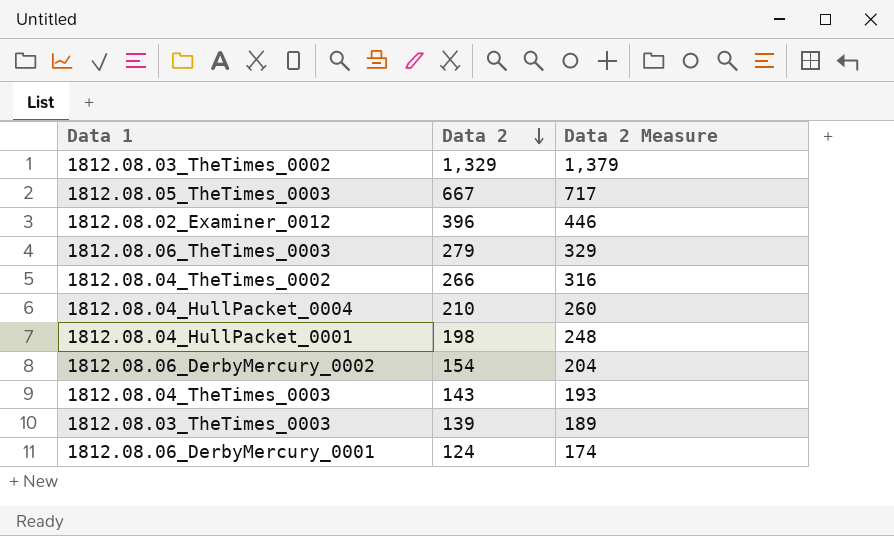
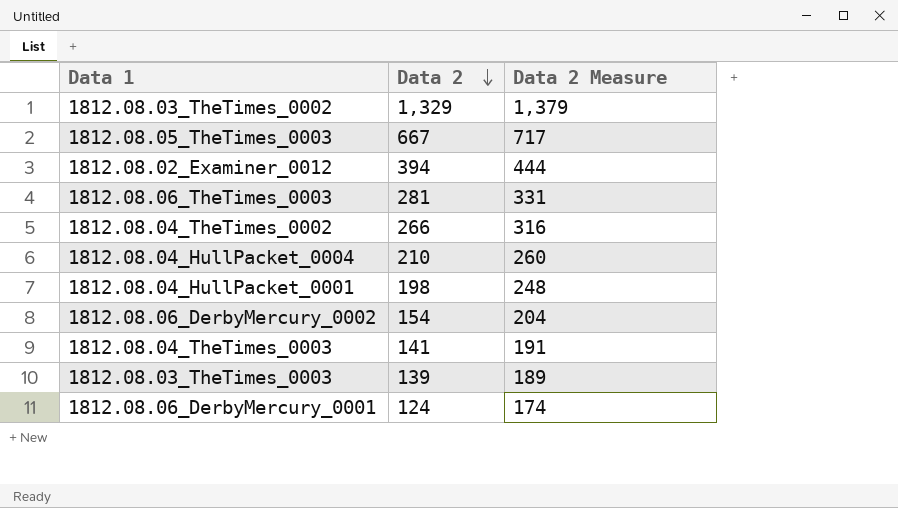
1812.08.02_Examiner_0012 | Data 2: 396 -> 394
1812.08.02_Examiner_0012 | Data 2 Measure: 446 -> 444
1812.08.06_TheTimes_0003 | Data 2: 279 -> 281
1812.08.06_TheTimes_0003 | Data 2 Measure: 329 -> 331
1812.08.04_TheTimes_0003 | Data 2: 143 -> 141
1812.08.04_TheTimes_0003 | Data 2 Measure: 193 -> 191

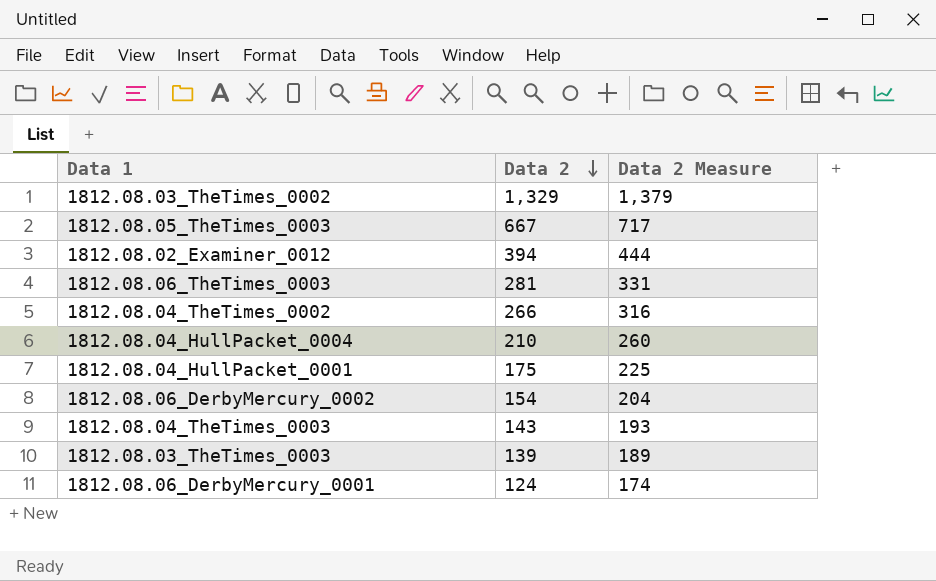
1812.08.04_HullPacket_0001 | Data 2: 198 -> 175
1812.08.04_HullPacket_0001 | Data 2 Measure: 248 -> 225
1812.08.04_TheTimes_0003 | Data 2: 141 -> 143
1812.08.04_TheTimes_0003 | Data 2 Measure: 191 -> 193

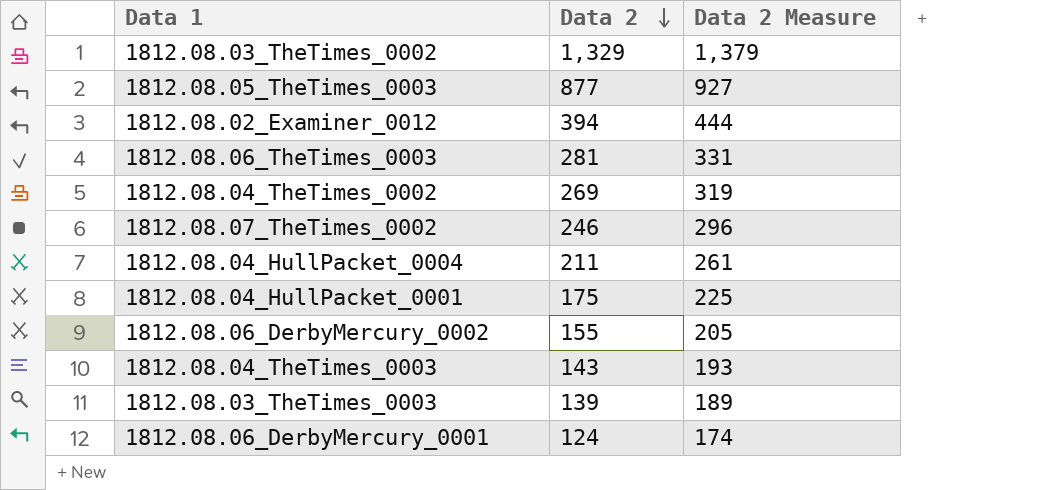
1812.08.05_TheTimes_0003 | Data 2: 667 -> 877
1812.08.05_TheTimes_0003 | Data 2 Measure: 717 -> 927
1812.08.04_TheTimes_0002 | Data 2: 266 -> 269
1812.08.04_TheTimes_0002 | Data 2 Measure: 316 -> 319
row 1812.08.07_TheTimes_0002: none -> 246 | 296
1812.08.04_HullPacket_0004 | Data 2: 210 -> 211
1812.08.04_HullPacket_0004 | Data 2 Measure: 260 -> 261
1812.08.06_DerbyMercury_0002 | Data 2: 154 -> 155
1812.08.06_DerbyMercury_0002 | Data 2 Measure: 204 -> 205

